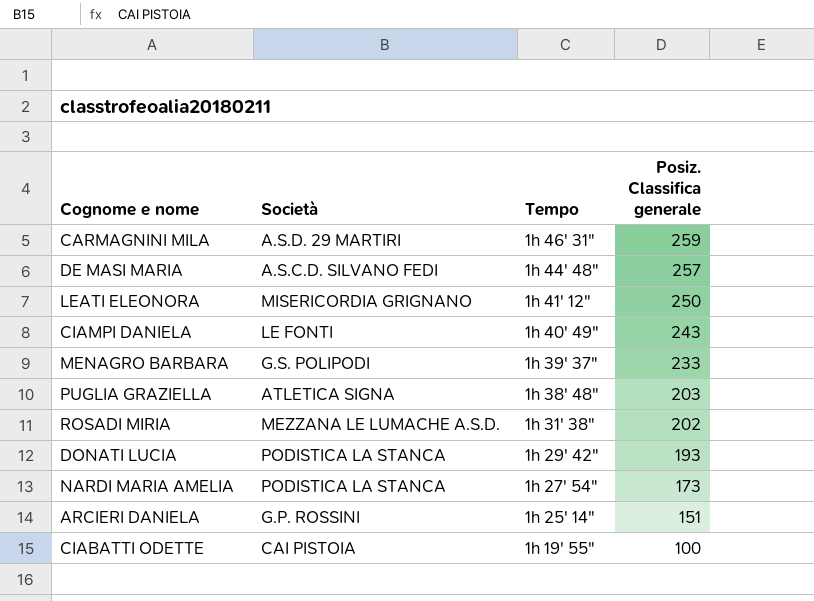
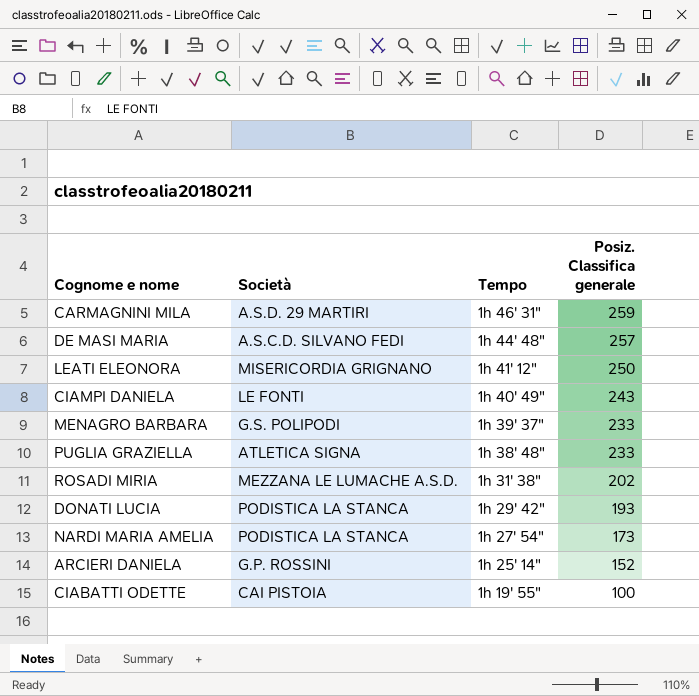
PUGLIA GRAZIELLA | Posiz. Classifica generale: 203 -> 233
ARCIERI DANIELA | Posiz. Classifica generale: 151 -> 152

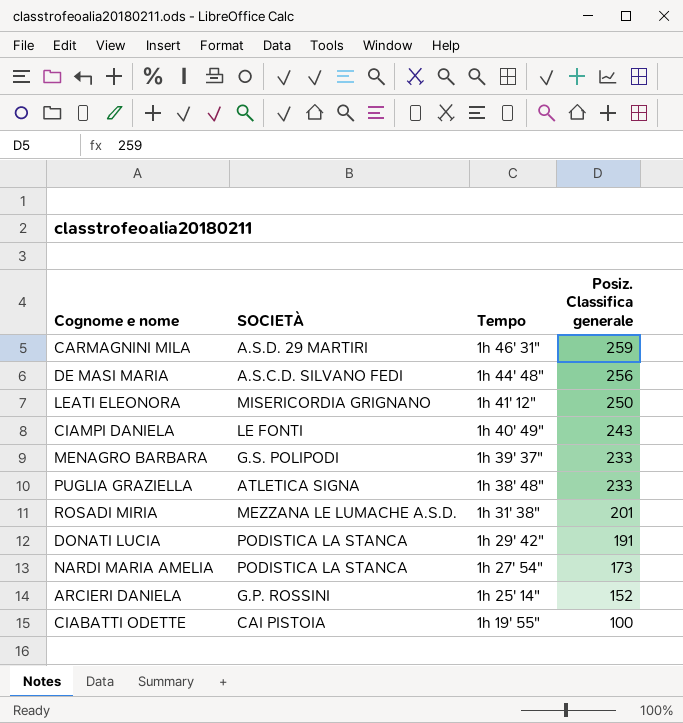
column name: Società -> SOCIETÀ
DE MASI MARIA | Posiz. Classifica generale: 257 -> 256
ROSADI MIRIA | Posiz. Classifica generale: 202 -> 201
DONATI LUCIA | Posiz. Classifica generale: 193 -> 191

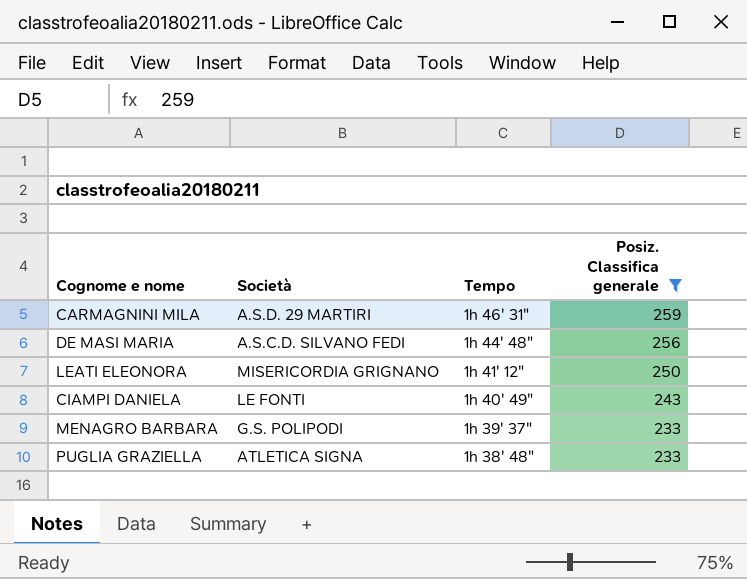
filter: none -> Posiz. Classifica generale >= 233
column name: SOCIETÀ -> Società

